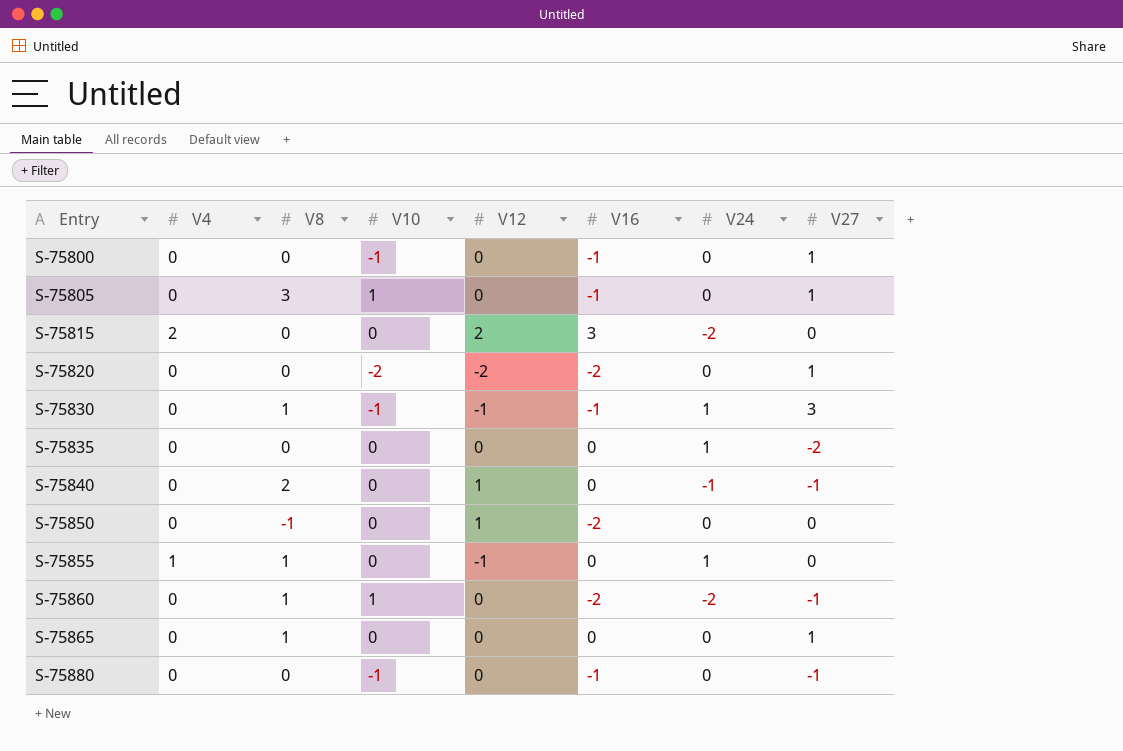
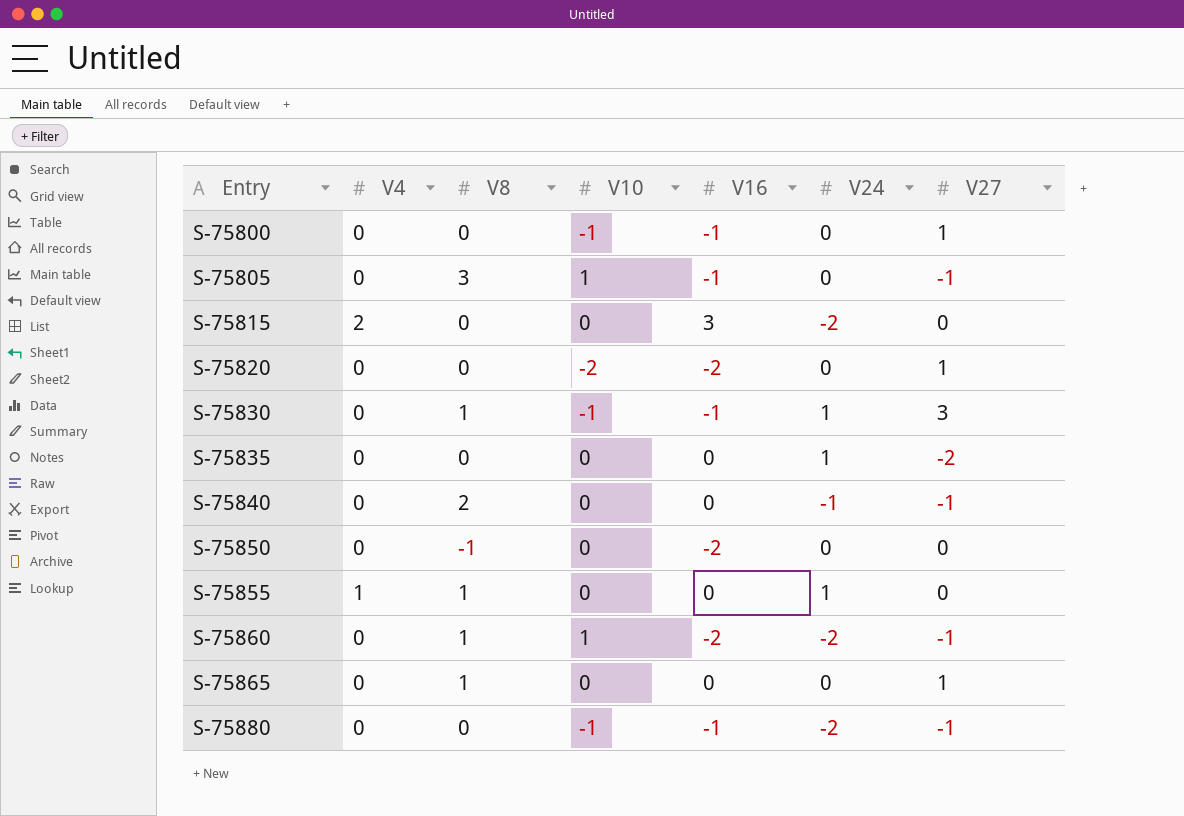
column V12 | position: 5 -> none
S-75805 | V27: 1 -> -1
S-75880 | V24: 0 -> -2

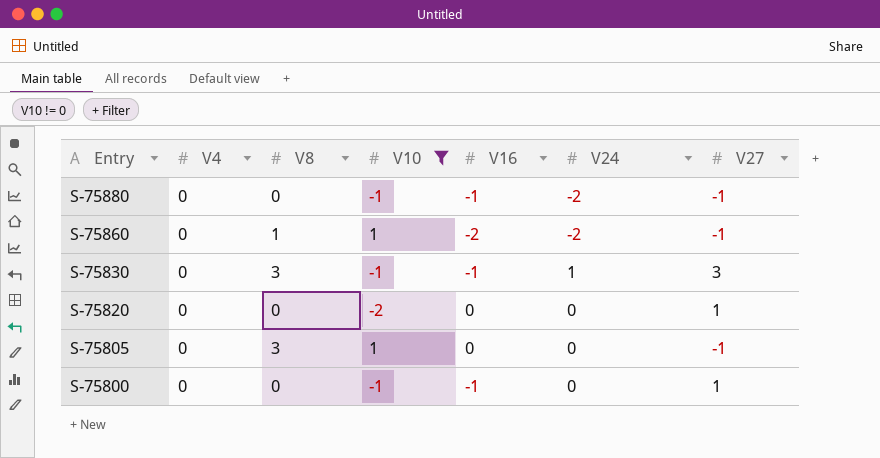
filter: none -> V10 != 0
row order: Entry ascending -> Entry descending
S-75830 | V8: 1 -> 3
S-75820 | V16: -2 -> 0
S-75805 | V16: -1 -> 0

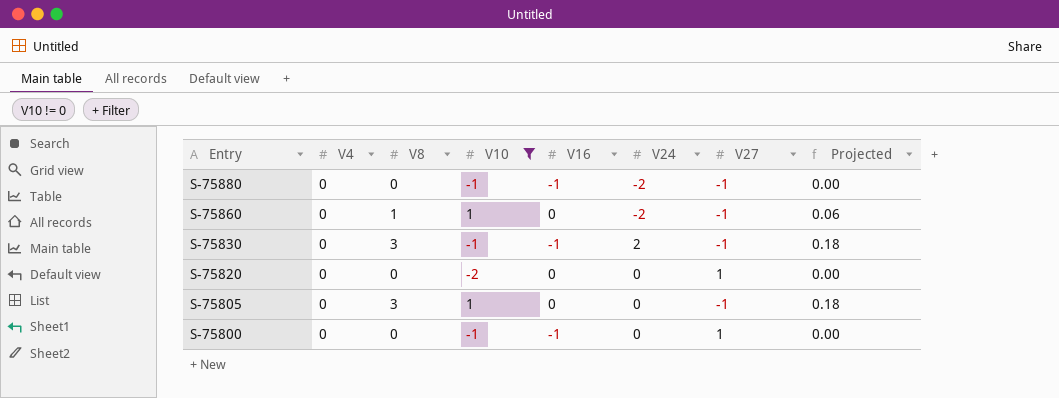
column Projected | formula: none -> [V8] * 0.06
S-75860 | V16: -2 -> 0
S-75830 | V24: 1 -> 2
S-75830 | V27: 3 -> -1

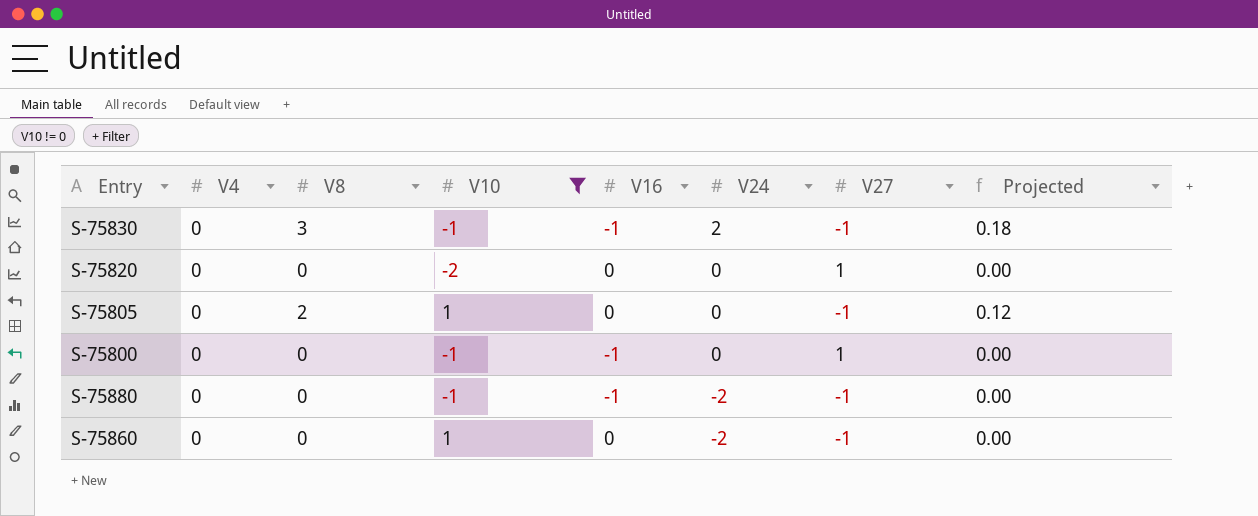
row order: Entry descending -> V24 descending
S-75805 | V8: 3 -> 2
S-75805 | Projected: 0.18 -> 0.12
S-75860 | V8: 1 -> 0
S-75860 | Projected: 0.06 -> 0.00

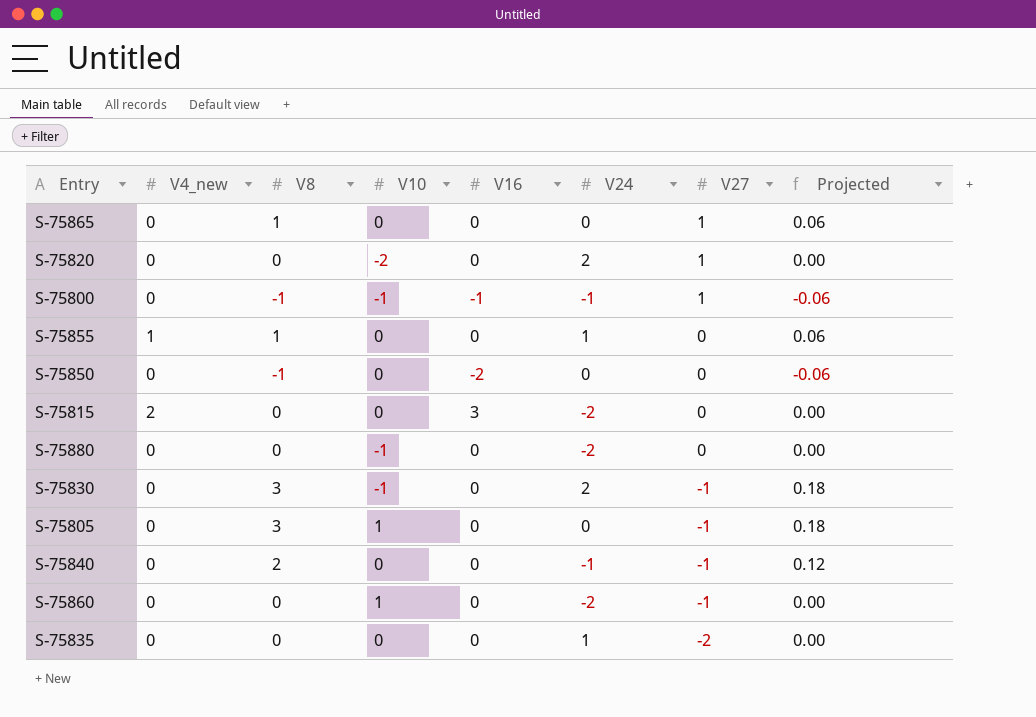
filter: V10 != 0 -> none
row order: V24 descending -> V27 descending
column name: V4 -> V4_new
S-75820 | V24: 0 -> 2
S-75800 | V8: 0 -> -1
S-75800 | V24: 0 -> -1
S-75800 | Projected: 0.00 -> -0.06
S-75880 | V16: -1 -> 0
S-75880 | V27: -1 -> 0
S-75830 | V16: -1 -> 0
S-75805 | V8: 2 -> 3
S-75805 | Projected: 0.12 -> 0.18

